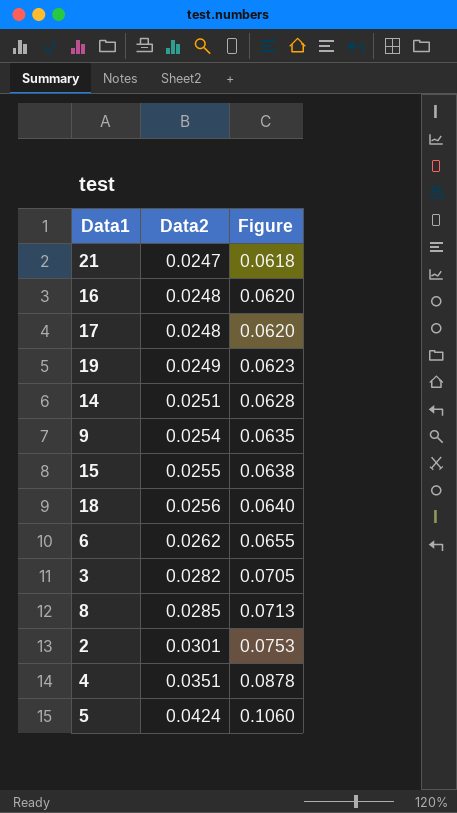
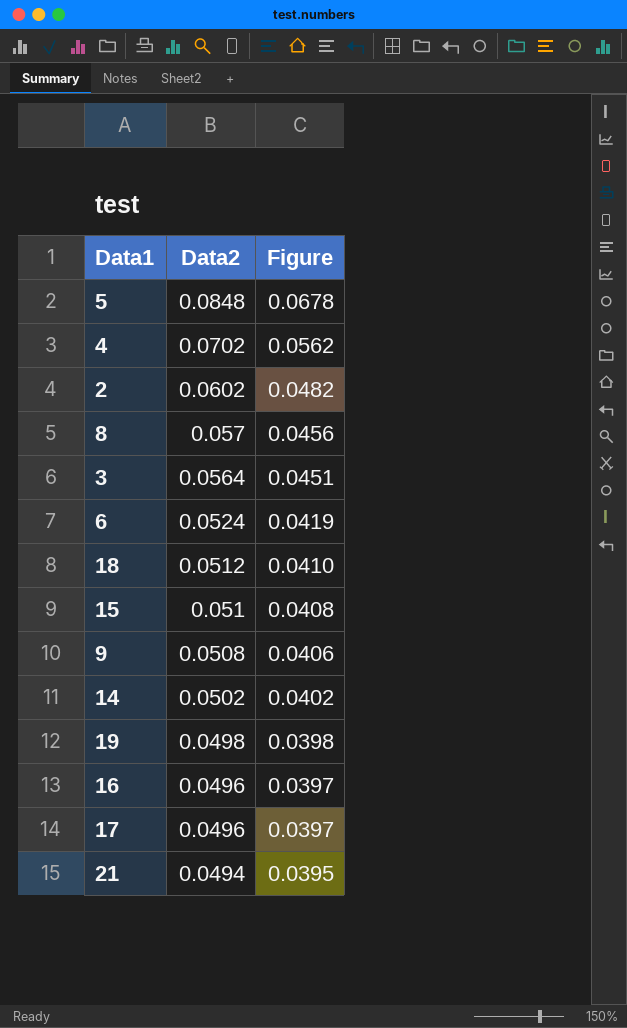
row order: Data2 ascending -> Data2 descending
column Figure | formula: [Data2] * 2.5 -> [Data2] * 0.8
5 | Data2: 0.0424 -> 0.0848
4 | Data2: 0.0351 -> 0.0702
2 | Data2: 0.0301 -> 0.0602
8 | Data2: 0.0285 -> 0.057
3 | Data2: 0.0282 -> 0.0564
6 | Data2: 0.0262 -> 0.0524
18 | Data2: 0.0256 -> 0.0512
15 | Data2: 0.0255 -> 0.051
9 | Data2: 0.0254 -> 0.0508
14 | Data2: 0.0251 -> 0.0502
19 | Data2: 0.0249 -> 0.0498
16 | Data2: 0.0248 -> 0.0496
17 | Data2: 0.0248 -> 0.0496
21 | Data2: 0.0247 -> 0.0494

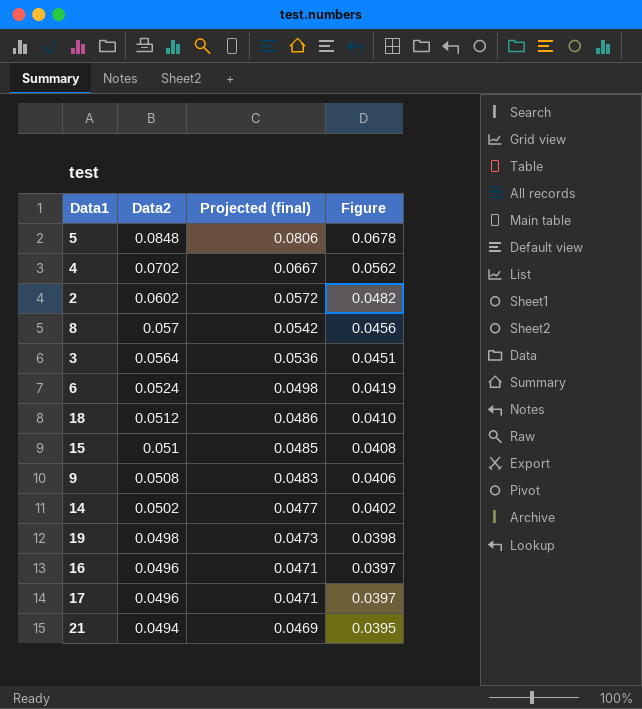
column Projected (final) | formula: none -> [Data2] * 0.95

